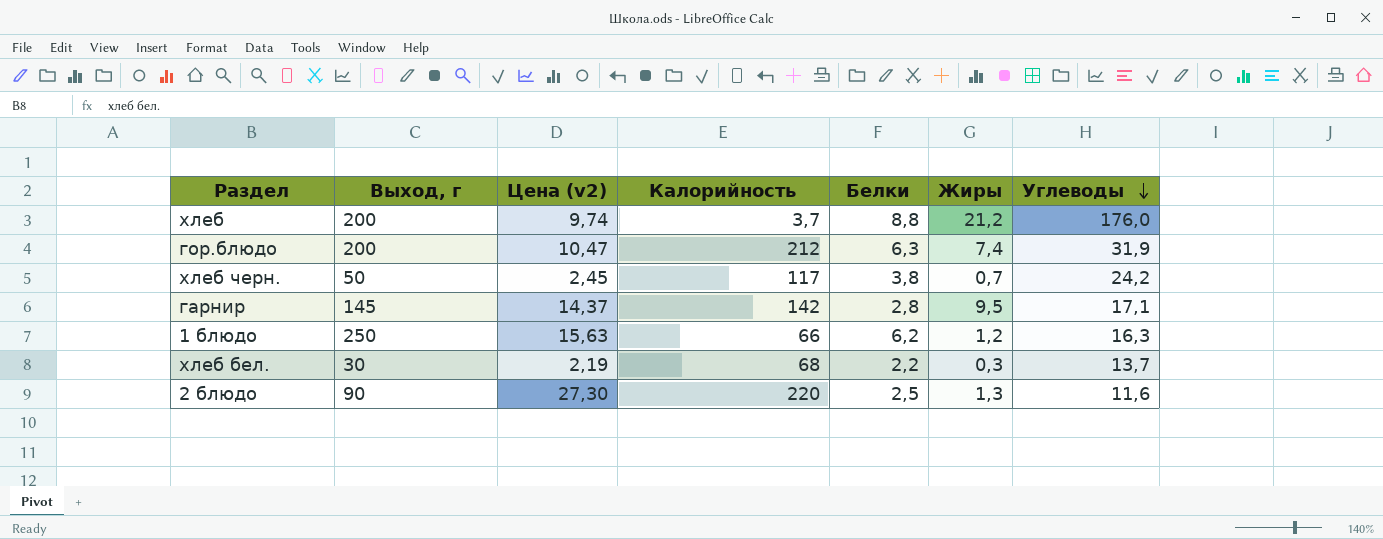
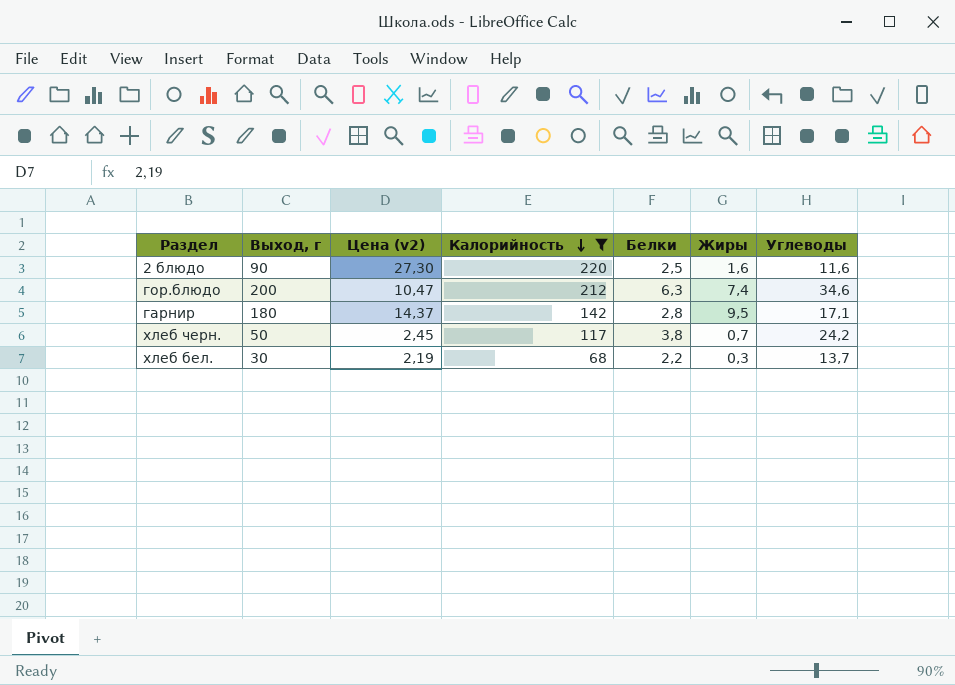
filter: none -> Калорийность >= 68
row order: Углеводы descending -> Калорийность descending
2 блюдо | Жиры: 1,3 -> 1,6
гор.блюдо | Углеводы: 31,9 -> 34,6
гарнир | Выход, г: 145 -> 180

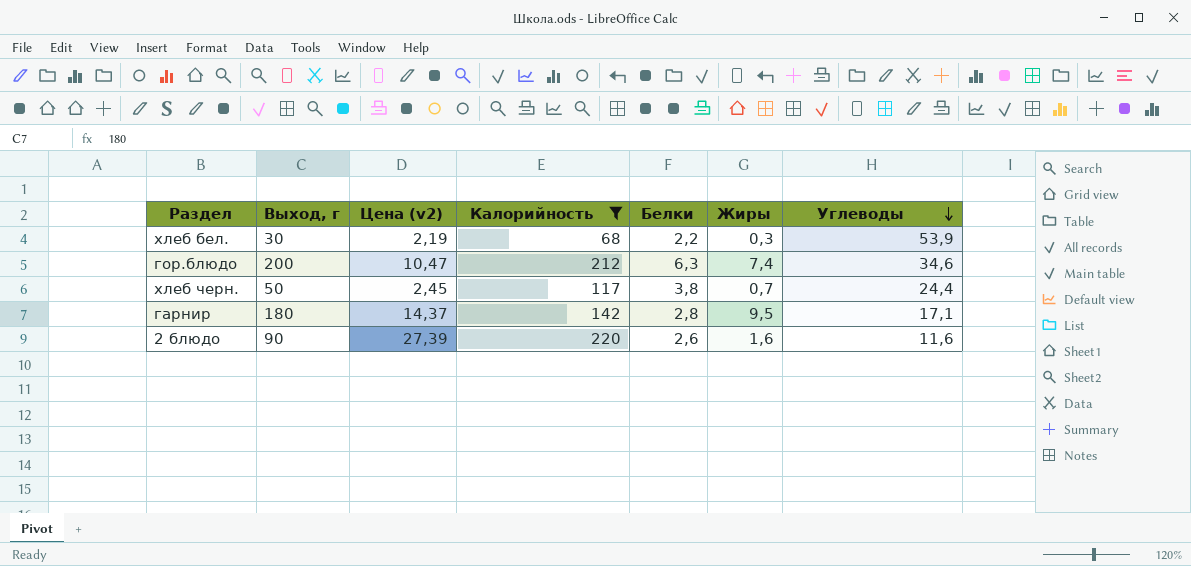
row order: Калорийность descending -> Углеводы descending
хлеб бел. | Углеводы: 13,7 -> 53,9
хлеб черн. | Углеводы: 24,2 -> 24,4
2 блюдо | Цена (v2): 27,30 -> 27,39
2 блюдо | Белки: 2,5 -> 2,6

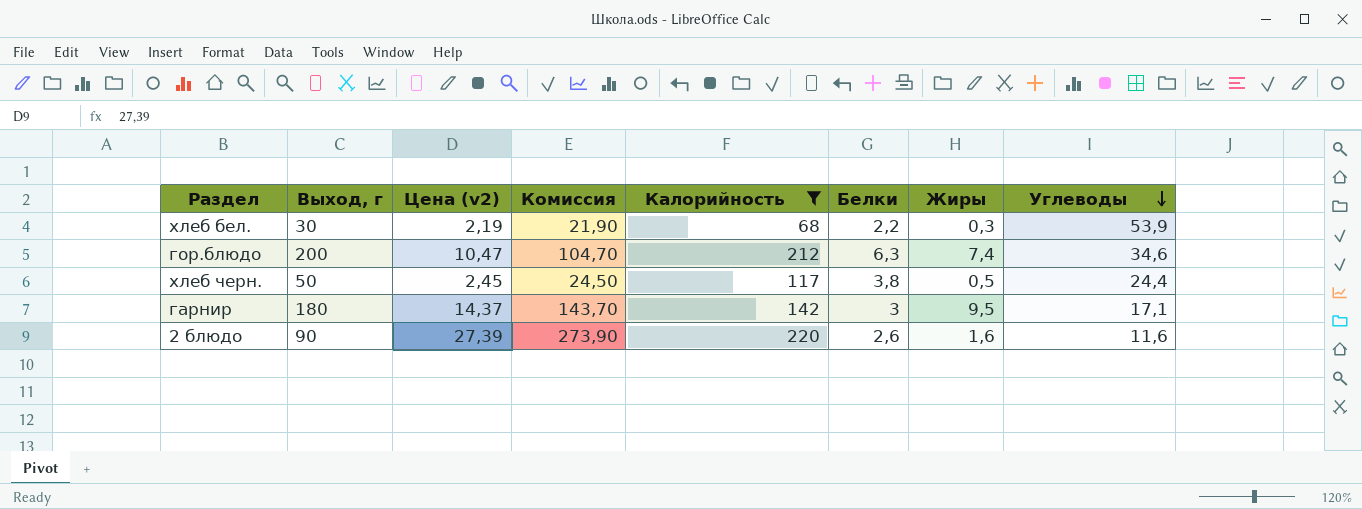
column Комиссия | formula: none -> [Цена (v2)] * 10
хлеб черн. | Жиры: 0,7 -> 0,5
гарнир | Белки: 2,8 -> 3

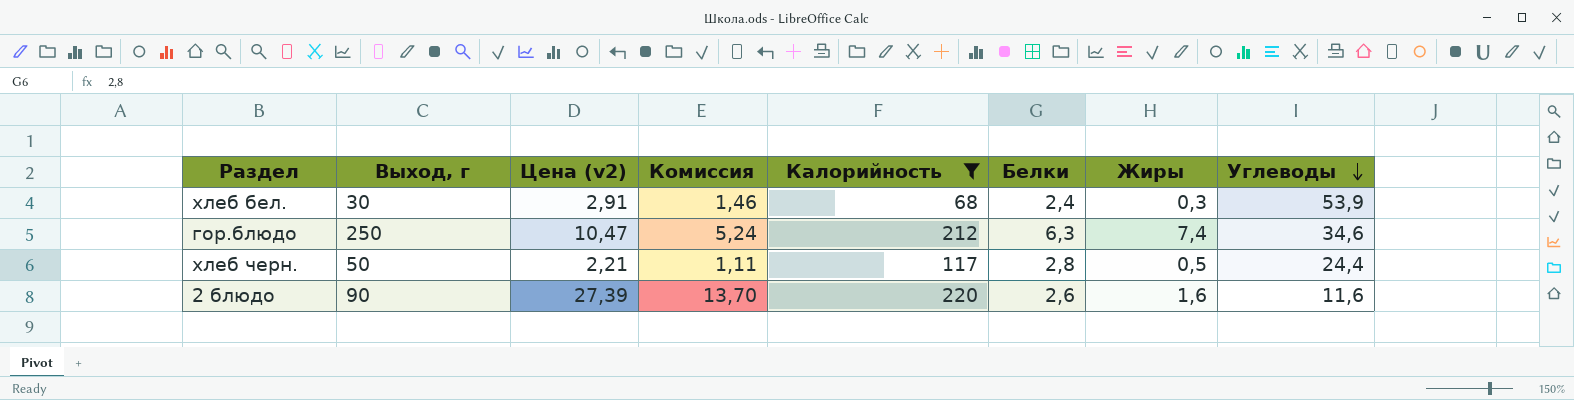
column Комиссия | formula: [Цена (v2)] * 10 -> [Цена (v2)] * 0,5
row гарнир: 180 | 14,37 | 143,70 | 142 | 3 | 9,5 | 17,1 -> none
хлеб бел. | Цена (v2): 2,19 -> 2,91
хлеб бел. | Белки: 2,2 -> 2,4
гор.блюдо | Выход, г: 200 -> 250
хлеб черн. | Цена (v2): 2,45 -> 2,21
хлеб черн. | Белки: 3,8 -> 2,8

